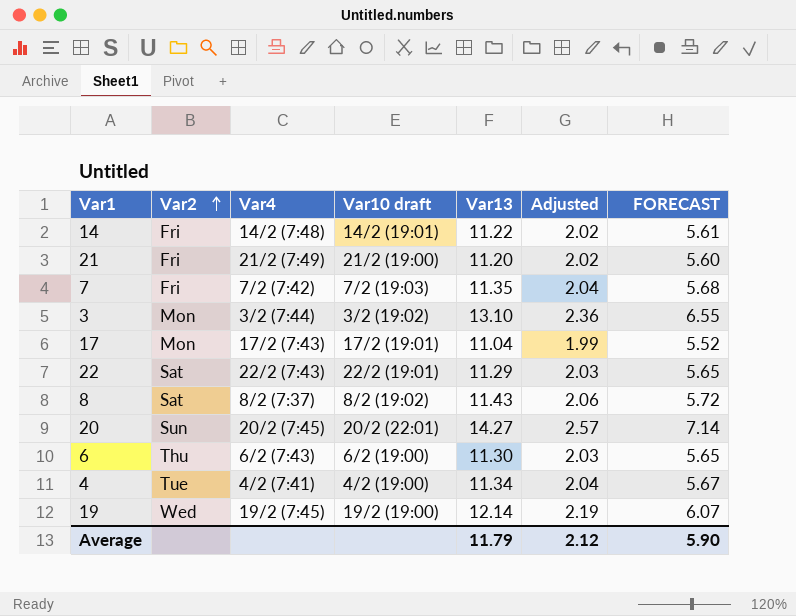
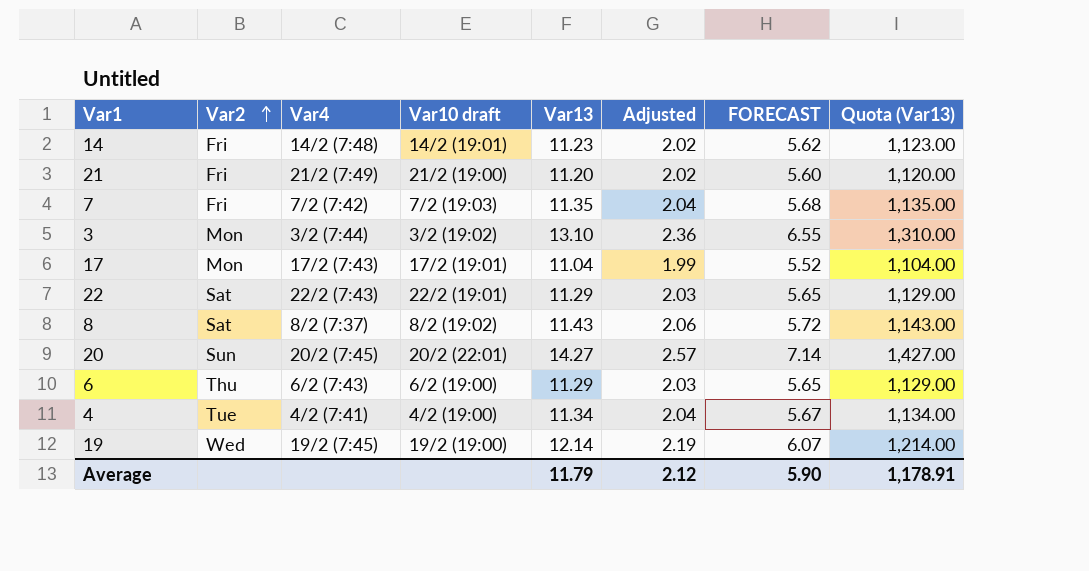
column Quota (Var13) | formula: none -> [Var13] * 100
14 | Var13: 11.22 -> 11.23
14 | FORECAST: 5.61 -> 5.62
6 | Var13: 11.30 -> 11.29

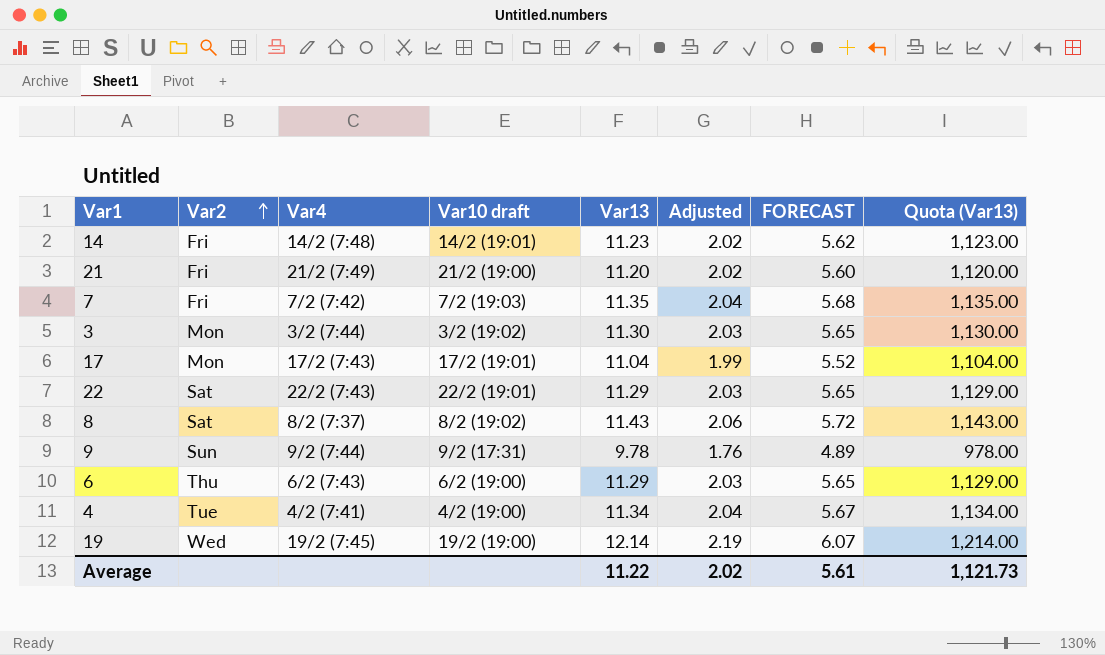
row 20: Sun | 20/2 (7:45) | 20/2 (22:01) | 14.27 | 2.57 | 7.14 | 1,427.00 -> none
3 | Var13: 13.10 -> 11.30
3 | Adjusted: 2.36 -> 2.03
3 | FORECAST: 6.55 -> 5.65
3 | Quota (Var13): 1,310.00 -> 1,130.00
row 9: none -> Sun | 9/2 (7:44) | 9/2 (17:31) | 9.78 | 1.76 | 4.89 | 978.00
Average | Var13: 11.79 -> 11.22
Average | Adjusted: 2.12 -> 2.02
Average | FORECAST: 5.90 -> 5.61
Average | Quota (Var13): 1,178.91 -> 1,121.73

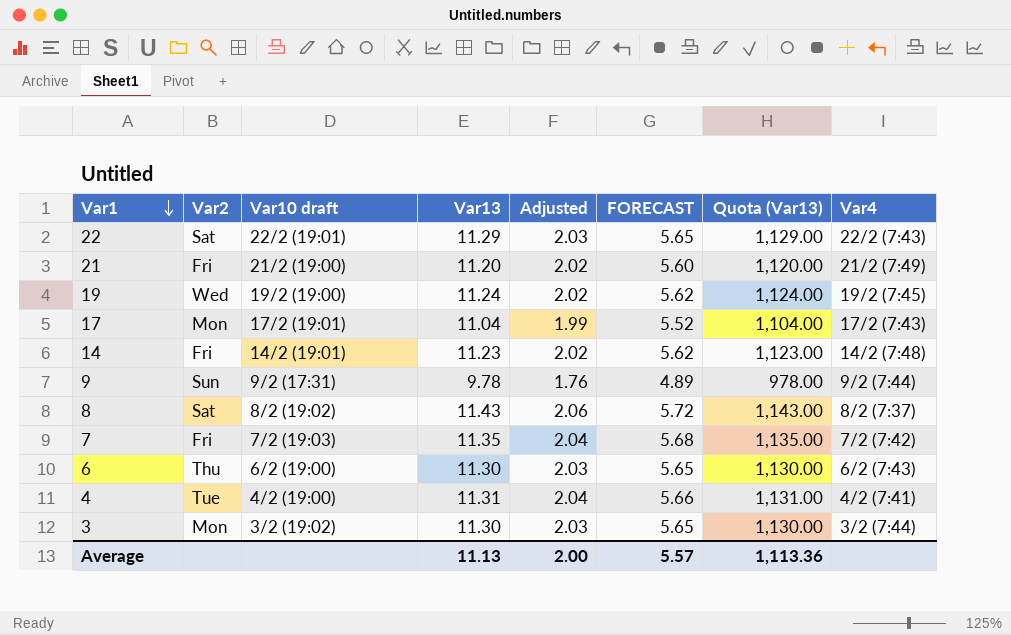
row order: Var2 ascending -> Var1 descending
column Var4 | position: 3 -> 8
19 | Var13: 12.14 -> 11.24
19 | Adjusted: 2.19 -> 2.02
19 | FORECAST: 6.07 -> 5.62
19 | Quota (Var13): 1,214.00 -> 1,124.00
6 | Var13: 11.29 -> 11.30
6 | Quota (Var13): 1,129.00 -> 1,130.00
4 | Var13: 11.34 -> 11.31
4 | FORECAST: 5.67 -> 5.66
4 | Quota (Var13): 1,134.00 -> 1,131.00
Average | Var13: 11.22 -> 11.13
Average | Adjusted: 2.02 -> 2.00
Average | FORECAST: 5.61 -> 5.57
Average | Quota (Var13): 1,121.73 -> 1,113.36

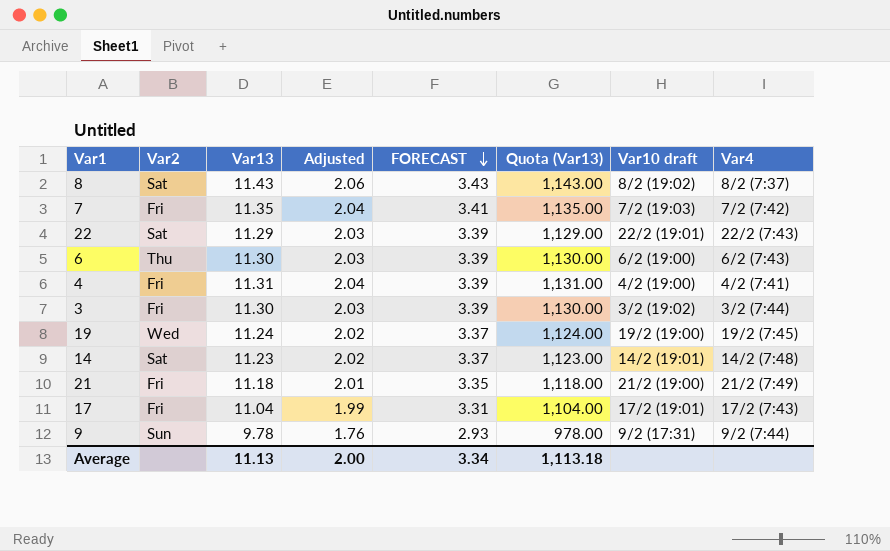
row order: Var1 descending -> FORECAST descending
column FORECAST | formula: [Var13] * 0.5 -> [Var13] * 0.3
column Var10 draft | position: 3 -> 7
4 | Var2: Tue -> Fri
3 | Var2: Mon -> Fri
14 | Var2: Fri -> Sat
21 | Var13: 11.20 -> 11.18
21 | Adjusted: 2.02 -> 2.01
21 | Quota (Var13): 1,120.00 -> 1,118.00
17 | Var2: Mon -> Fri
Average | FORECAST: 5.57 -> 3.34
Average | Quota (Var13): 1,113.36 -> 1,113.18

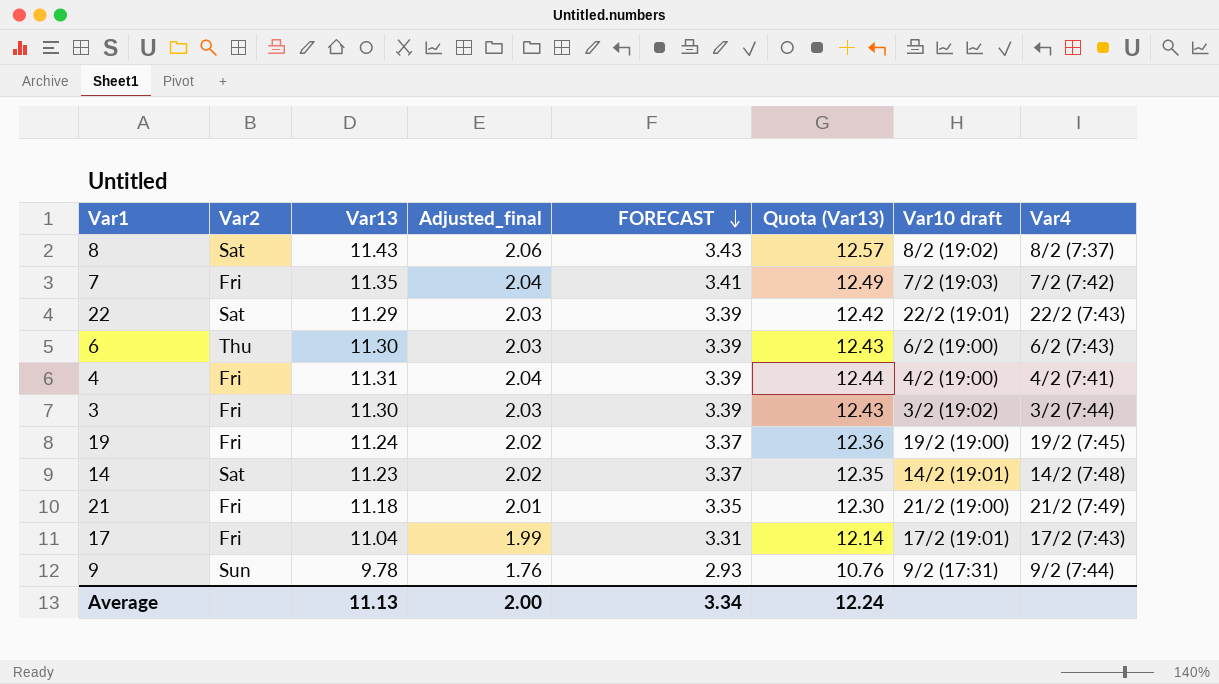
column name: Adjusted -> Adjusted_final
column Quota (Var13) | formula: [Var13] * 100 -> [Var13] * 1.1
19 | Var2: Wed -> Fri
Average | Quota (Var13): 1,113.18 -> 12.24

